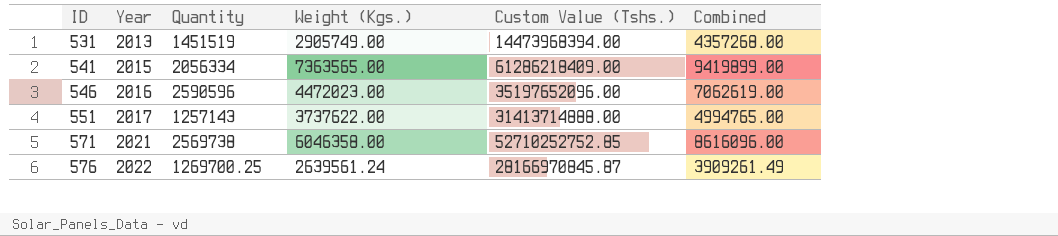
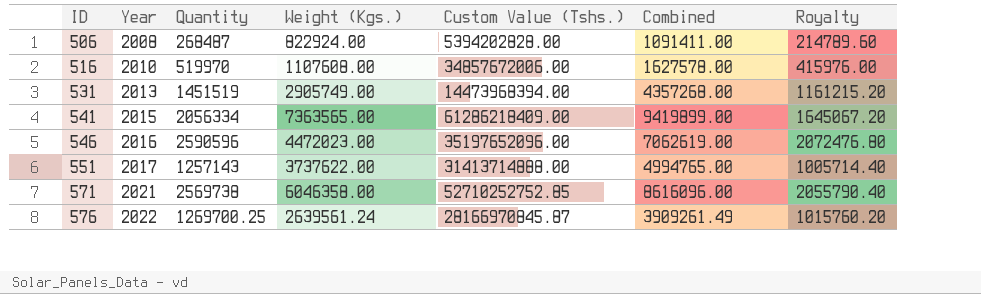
column Royalty | formula: none -> [Quantity] * 0.8
row 506: none -> 2008 | 268487 | 822924.00 | 5394202828.00 | 1091411.00 | 214789.60
row 516: none -> 2010 | 519970 | 1107608.00 | 34857672006.00 | 1627578.00 | 415976.00

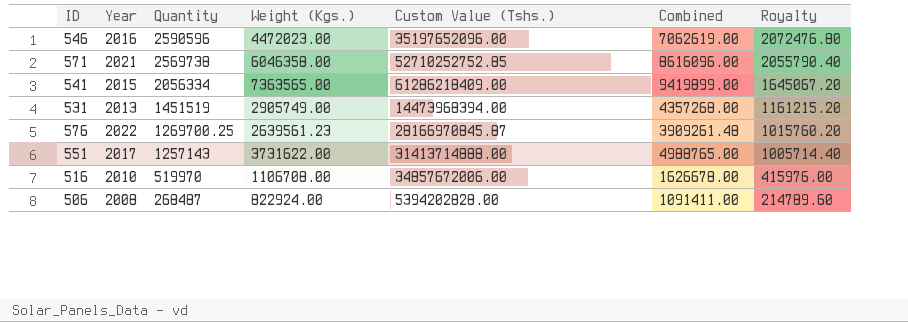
row order: ID ascending -> Quantity descending
576 | Weight (Kgs.): 2639561.24 -> 2639561.23
576 | Combined: 3909261.49 -> 3909261.48
551 | Weight (Kgs.): 3737622.00 -> 3731622.00
551 | Combined: 4994765.00 -> 4988765.00
516 | Weight (Kgs.): 1107608.00 -> 1106708.00
516 | Combined: 1627578.00 -> 1626678.00

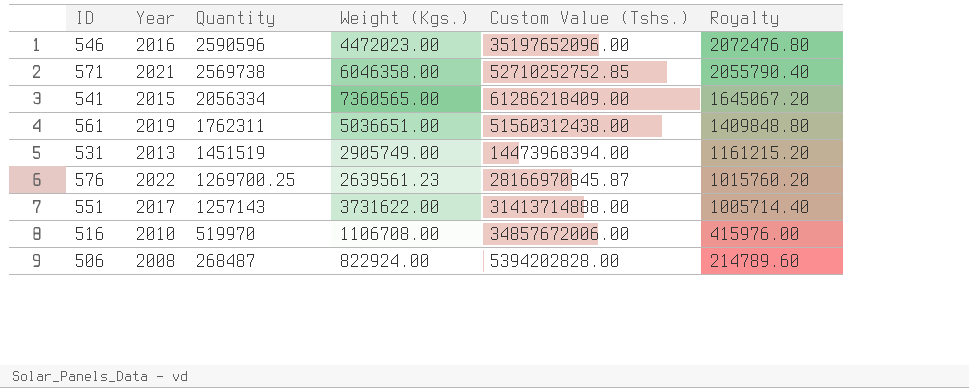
column Combined | formula: [Quantity] + [Weight (Kgs.)] -> none
541 | Weight (Kgs.): 7363565.00 -> 7360565.00
row 561: none -> 2019 | 1762311 | 5036651.00 | 51560312438.00 | 1409848.80

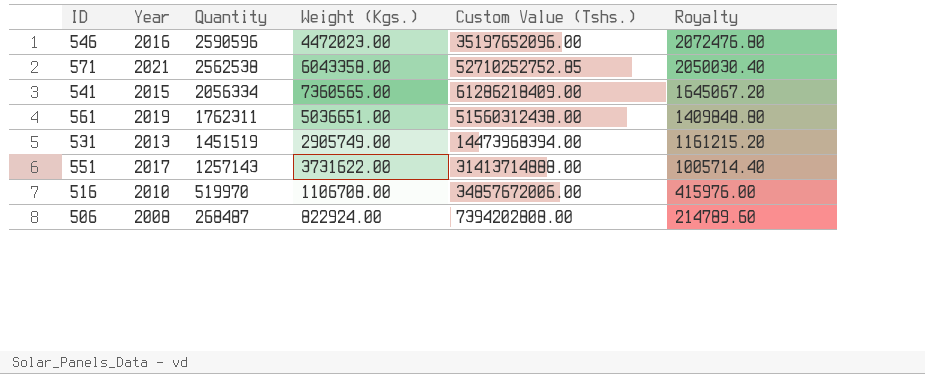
row 576: 2022 | 1269700.25 | 2639561.23 | 28166970845.87 | 1015760.20 -> none
571 | Quantity: 2569738 -> 2562538
571 | Weight (Kgs.): 6046358.00 -> 6043358.00
571 | Royalty: 2055790.40 -> 2050030.40
506 | Custom Value (Tshs.): 5394202828.00 -> 7394202808.00

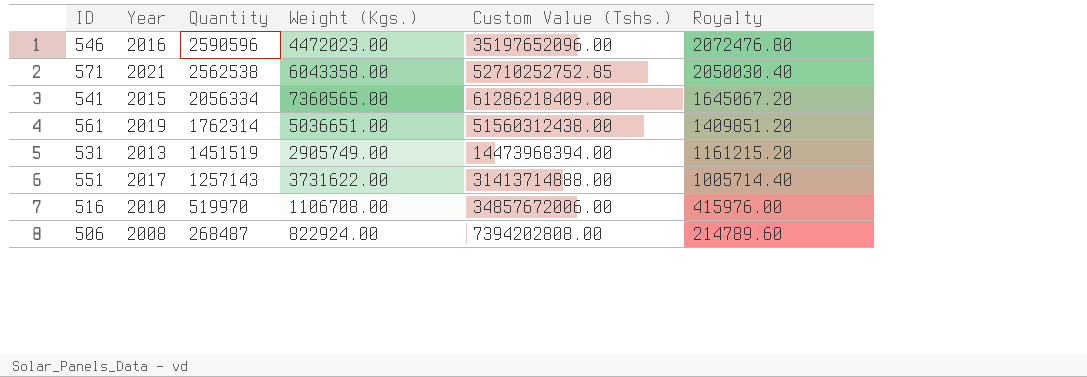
561 | Quantity: 1762311 -> 1762314
561 | Royalty: 1409848.80 -> 1409851.20

